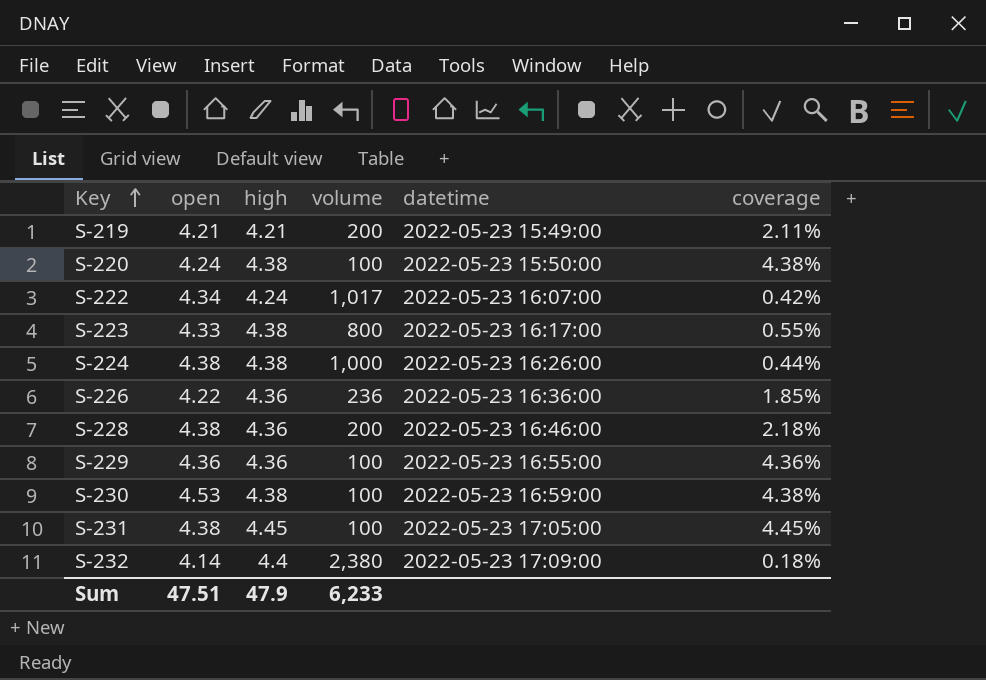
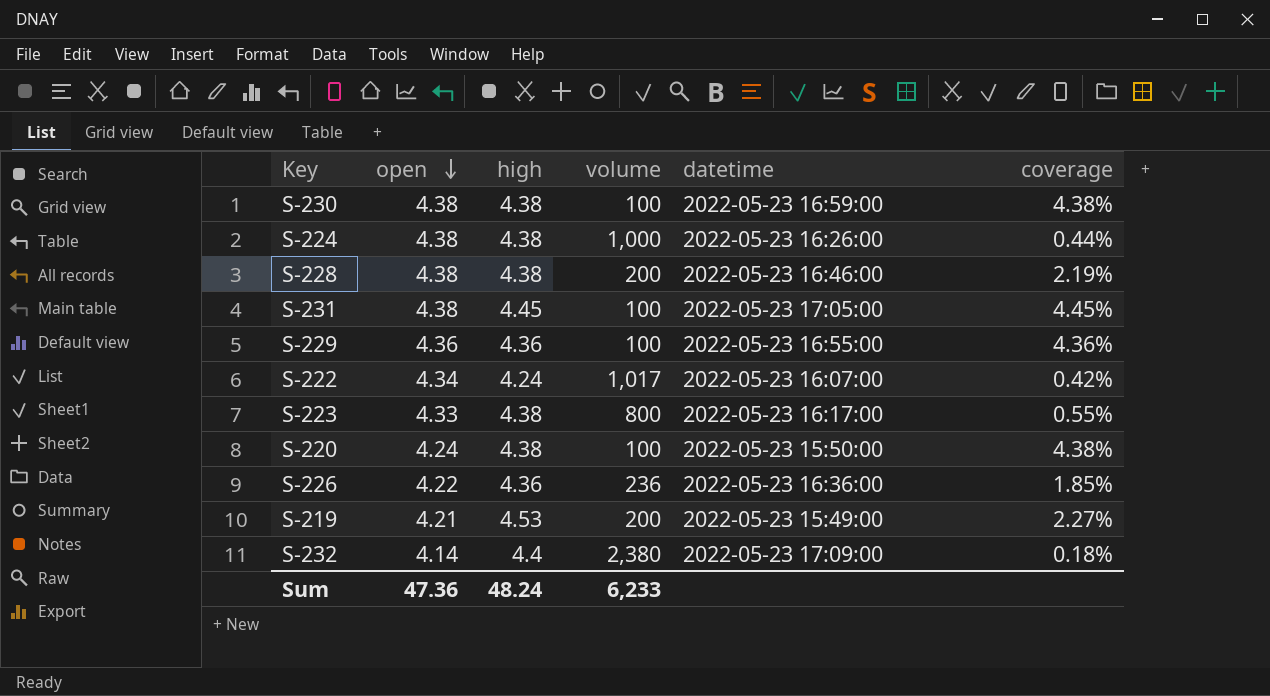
row order: Key ascending -> open descending
S-230 | open: 4.53 -> 4.38
S-228 | high: 4.36 -> 4.38
S-228 | coverage: 2.18% -> 2.19%
S-219 | high: 4.21 -> 4.53
S-219 | coverage: 2.11% -> 2.27%
Sum | open: 47.51 -> 47.36
Sum | high: 47.9 -> 48.24

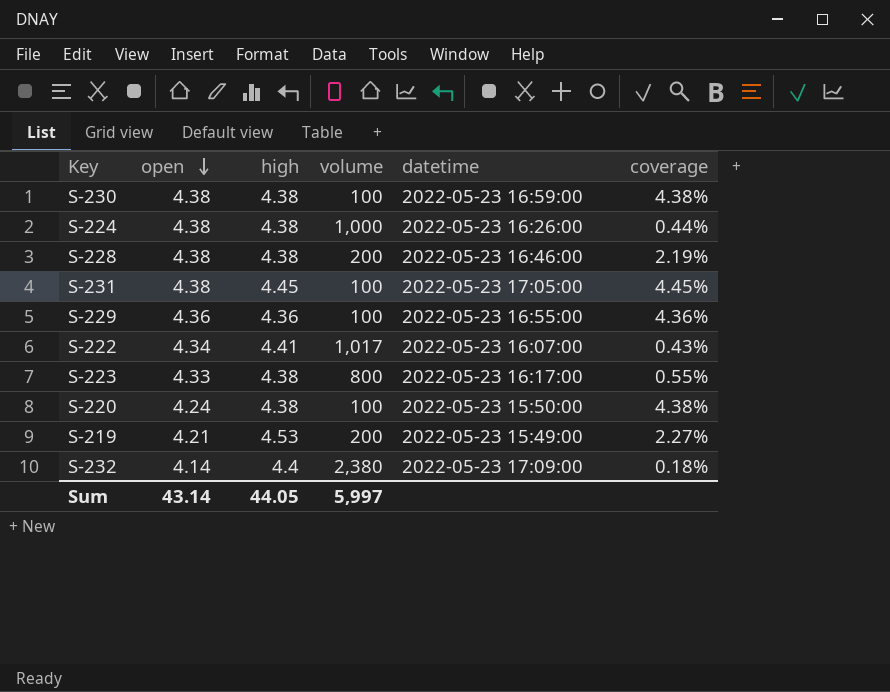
row S-226: 4.22 | 4.36 | 236 | 2022-05-23 16:36:00 | 1.85% -> none
S-222 | high: 4.24 -> 4.41
S-222 | coverage: 0.42% -> 0.43%
Sum | open: 47.36 -> 43.14
Sum | high: 48.24 -> 44.05
Sum | volume: 6,233 -> 5,997

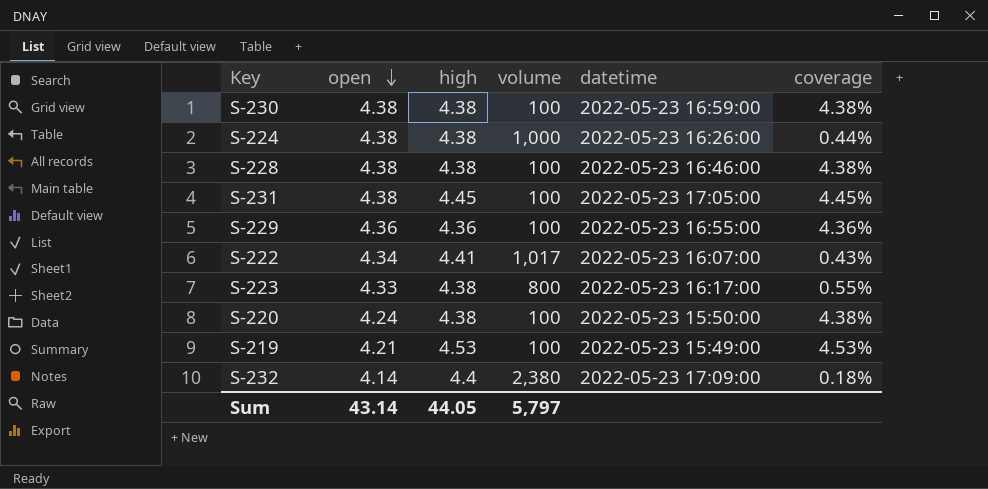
S-228 | volume: 200 -> 100
S-228 | coverage: 2.19% -> 4.38%
S-219 | volume: 200 -> 100
S-219 | coverage: 2.27% -> 4.53%
Sum | volume: 5,997 -> 5,797

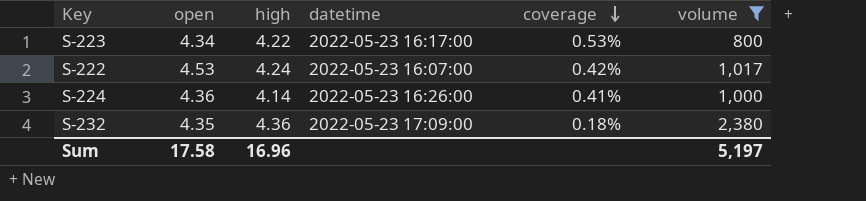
filter: none -> volume != 100
row order: open descending -> coverage descending
column volume | position: 4 -> 6
S-223 | open: 4.33 -> 4.34
S-223 | high: 4.38 -> 4.22
S-223 | coverage: 0.55% -> 0.53%
S-222 | open: 4.34 -> 4.53
S-222 | high: 4.41 -> 4.24
S-222 | coverage: 0.43% -> 0.42%
S-224 | open: 4.38 -> 4.36
S-224 | high: 4.38 -> 4.14
S-224 | coverage: 0.44% -> 0.41%
S-232 | open: 4.14 -> 4.35
S-232 | high: 4.4 -> 4.36
Sum | open: 43.14 -> 17.58
Sum | high: 44.05 -> 16.96
Sum | volume: 5,797 -> 5,197

